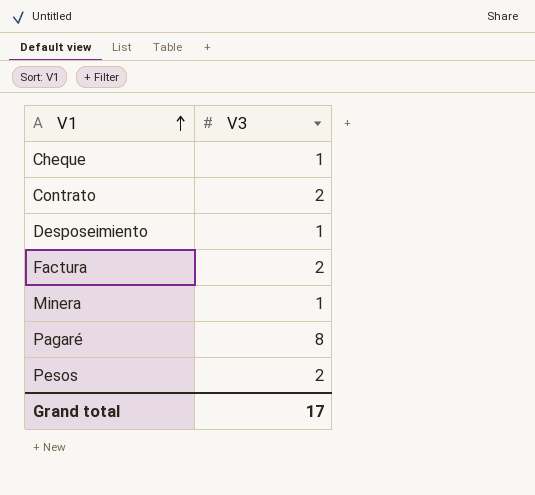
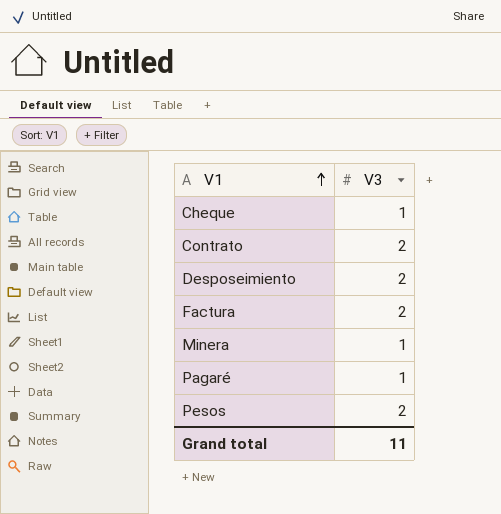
Desposeimiento | V3: 1 -> 2
Pagaré | V3: 8 -> 1
Grand total | V3: 17 -> 11

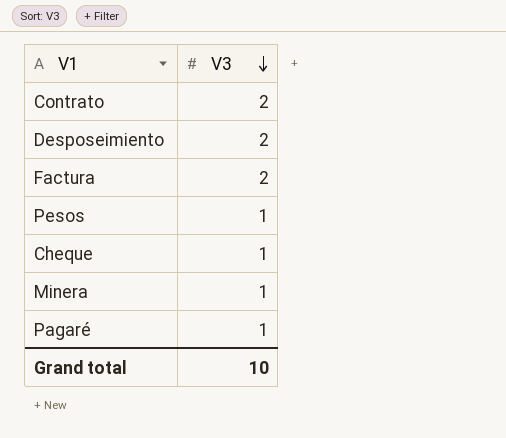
row order: V1 ascending -> V3 descending
Pesos | V3: 2 -> 1
Grand total | V3: 11 -> 10

